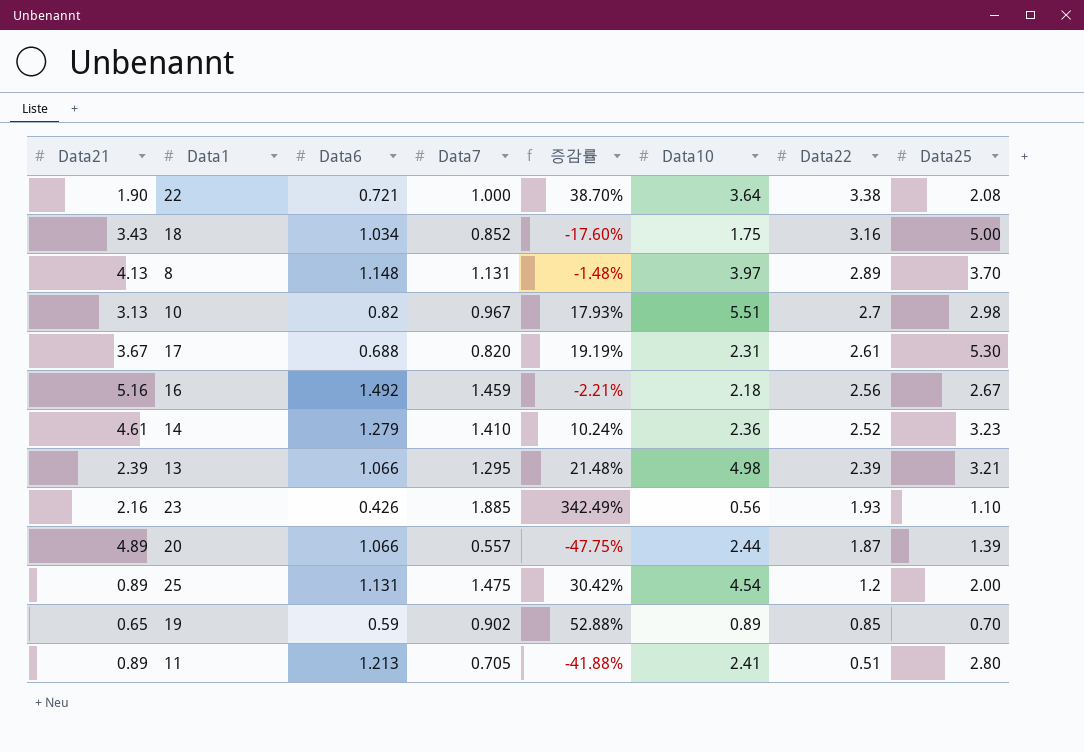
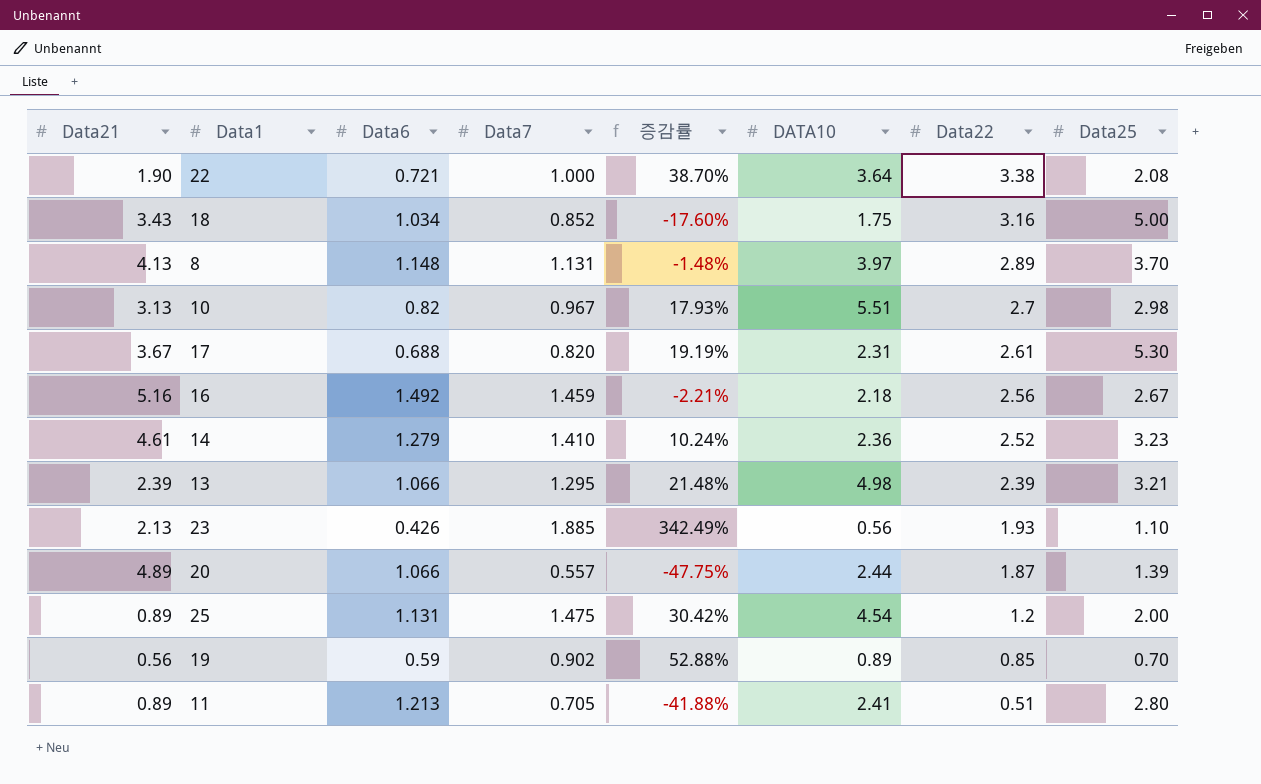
column name: Data10 -> DATA10
23 | Data21: 2.16 -> 2.13
19 | Data21: 0.65 -> 0.56

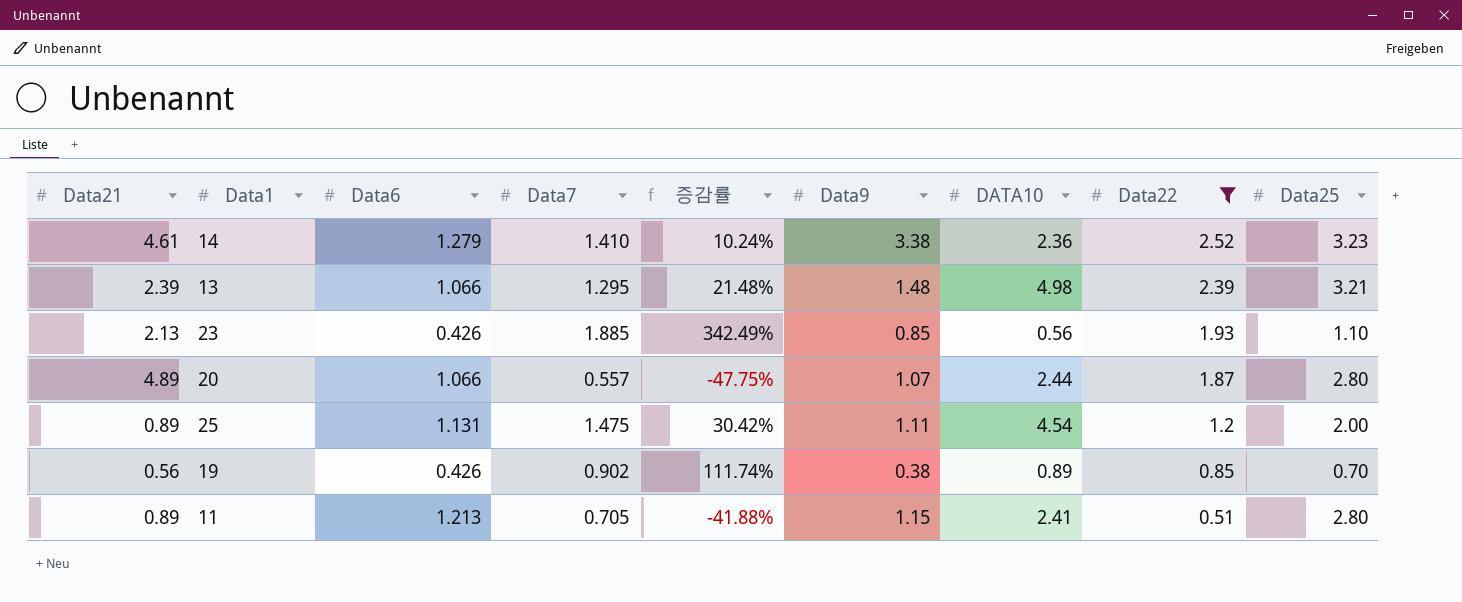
filter: none -> Data22 <= 2.52
column Data9 | position: none -> 6
20 | Data25: 1.39 -> 2.80
19 | Data6: 0.59 -> 0.426
19 | 증감률: 52.88% -> 111.74%

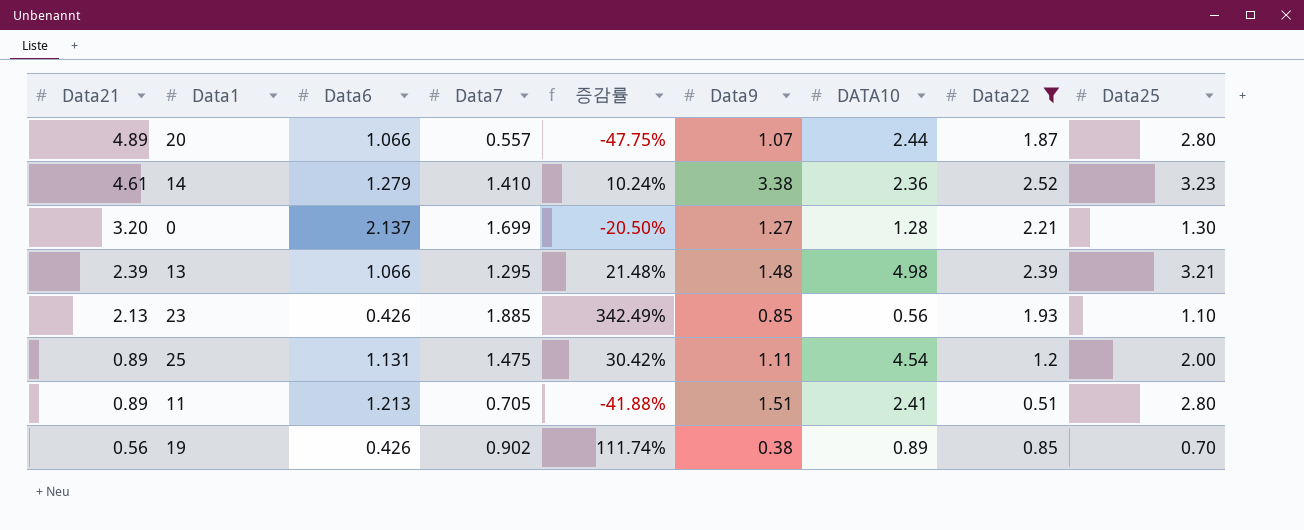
row order: Data22 descending -> Data21 descending
row 0: none -> 3.20 | 2.137 | 1.699 | -20.50% | 1.27 | 1.28 | 2.21 | 1.30
11 | Data9: 1.15 -> 1.51

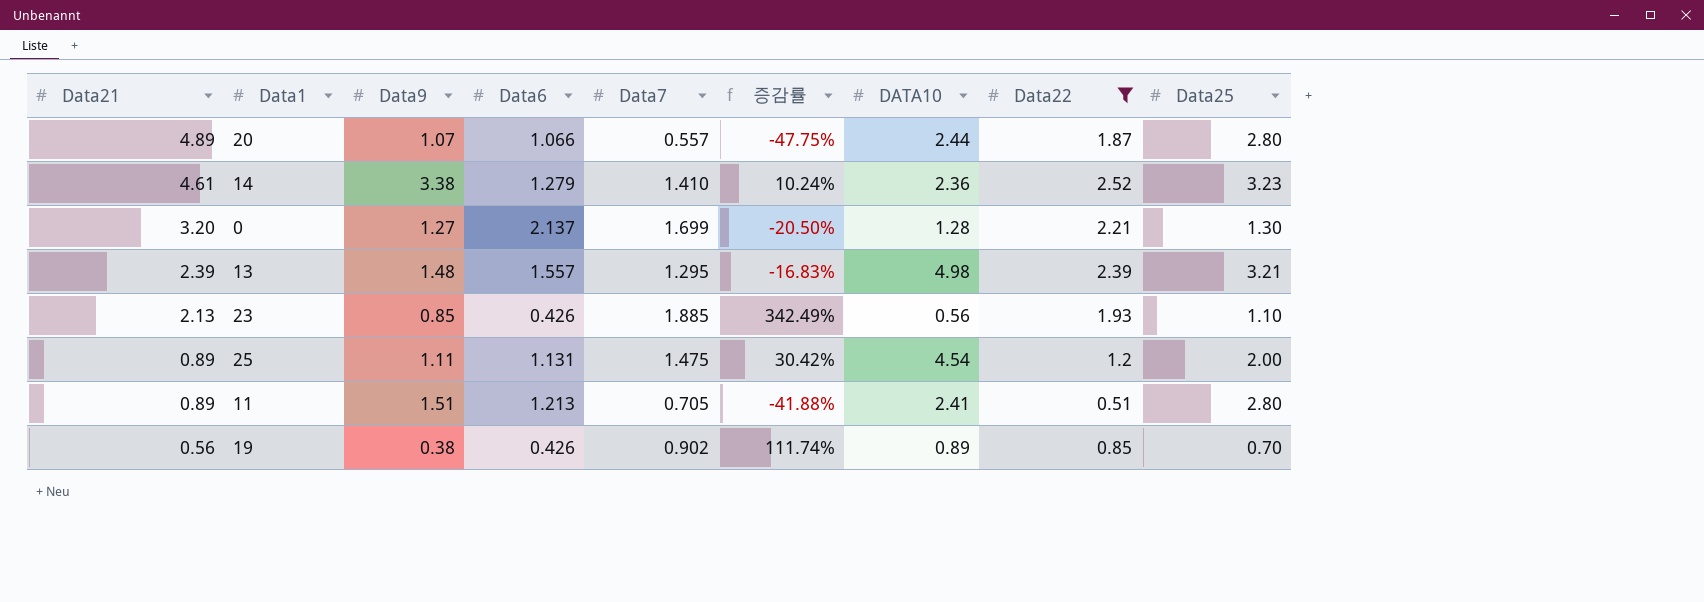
column Data9 | position: 6 -> 3
13 | Data6: 1.066 -> 1.557
13 | 증감률: 21.48% -> -16.83%

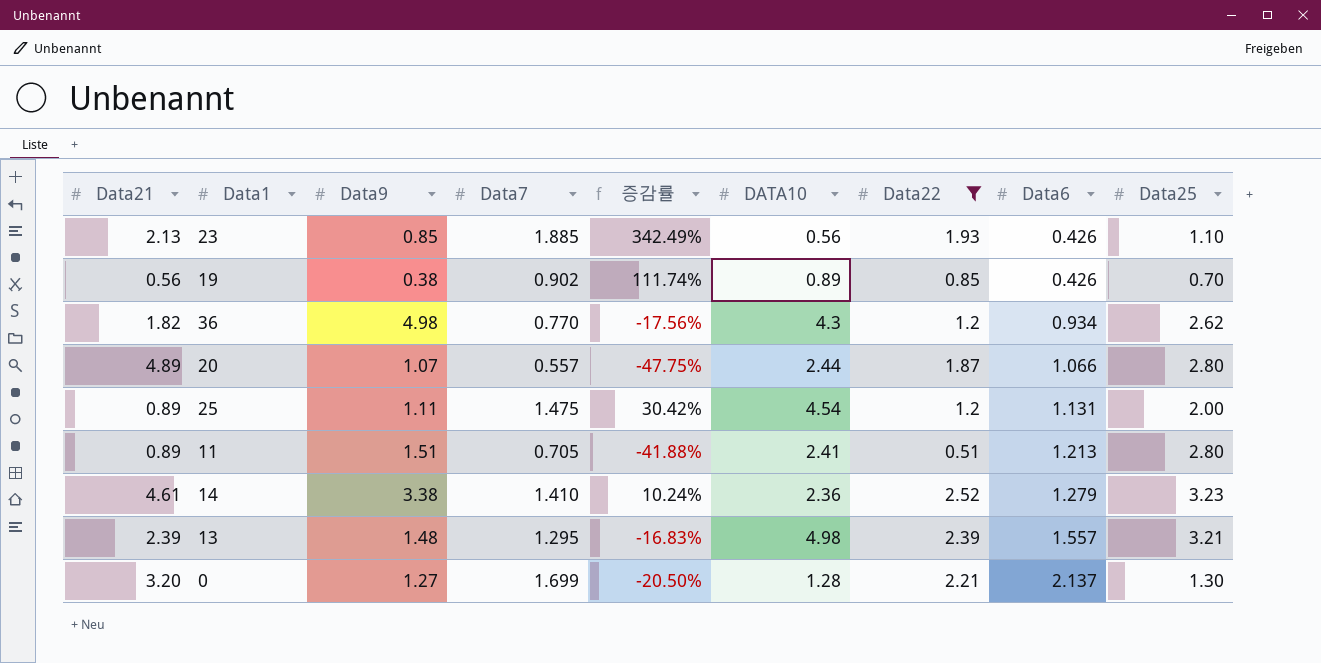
row order: Data21 descending -> Data6 ascending
column Data6 | position: 4 -> 8
row 36: none -> 1.82 | 4.98 | 0.770 | -17.56% | 4.3 | 1.2 | 0.934 | 2.62

